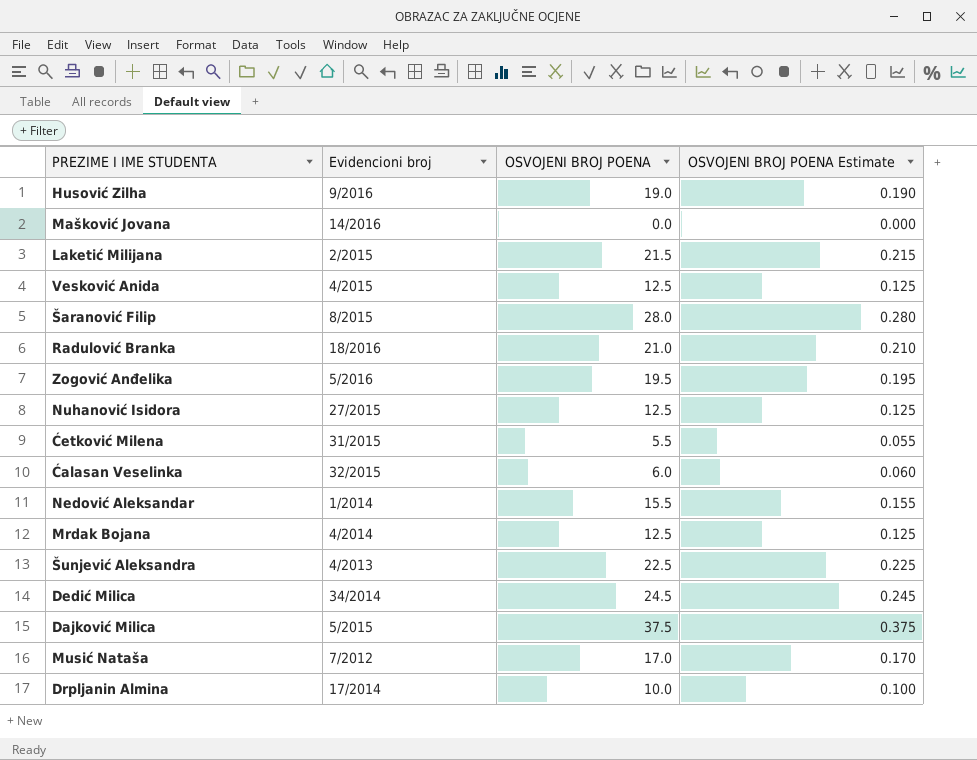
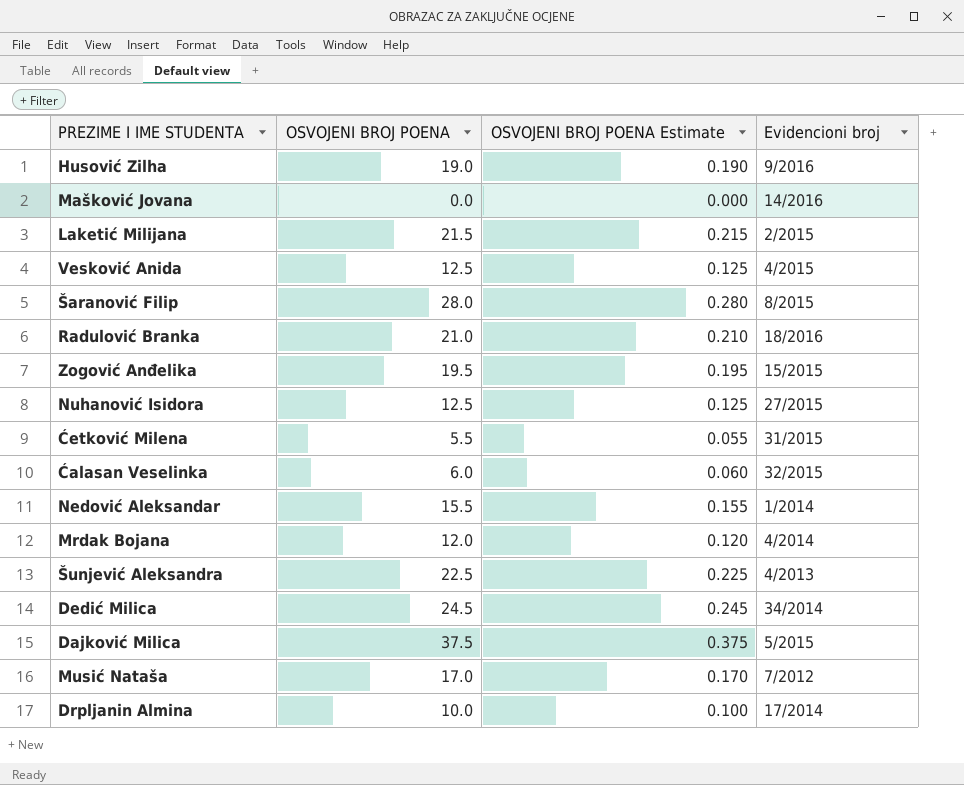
column Evidencioni broj | position: 2 -> 4
Zogović Anđelika | Evidencioni broj: 5/2016 -> 15/2015
Mrdak Bojana | OSVOJENI BROJ POENA: 12.5 -> 12.0
Mrdak Bojana | OSVOJENI BROJ POENA Estimate: 0.125 -> 0.120

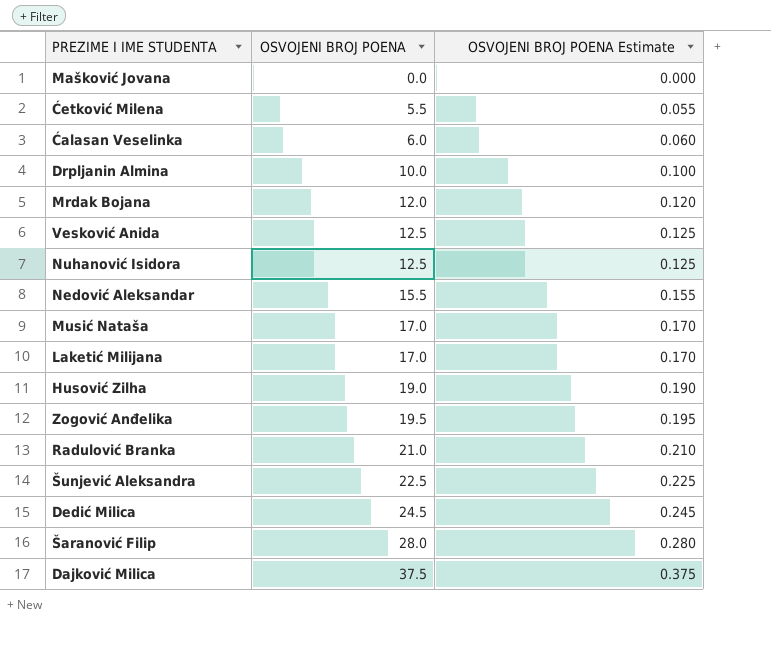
row order: none -> OSVOJENI BROJ POENA ascending
column Evidencioni broj | position: 4 -> none
Laketić Milijana | OSVOJENI BROJ POENA: 21.5 -> 17.0
Laketić Milijana | OSVOJENI BROJ POENA Estimate: 0.215 -> 0.170

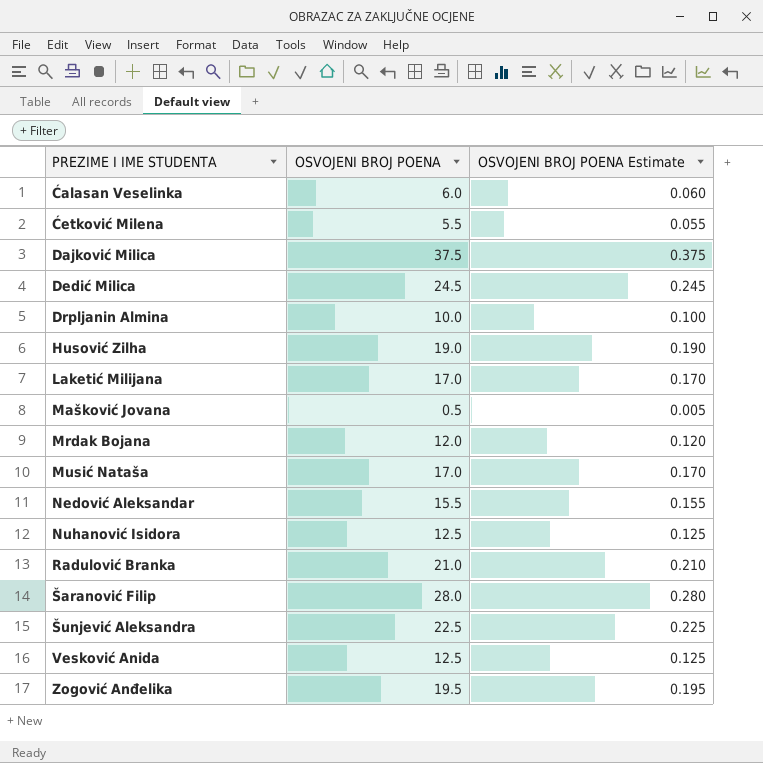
row order: OSVOJENI BROJ POENA ascending -> PREZIME I IME STUDENTA ascending
Mašković Jovana | OSVOJENI BROJ POENA: 0.0 -> 0.5
Mašković Jovana | OSVOJENI BROJ POENA Estimate: 0.000 -> 0.005

